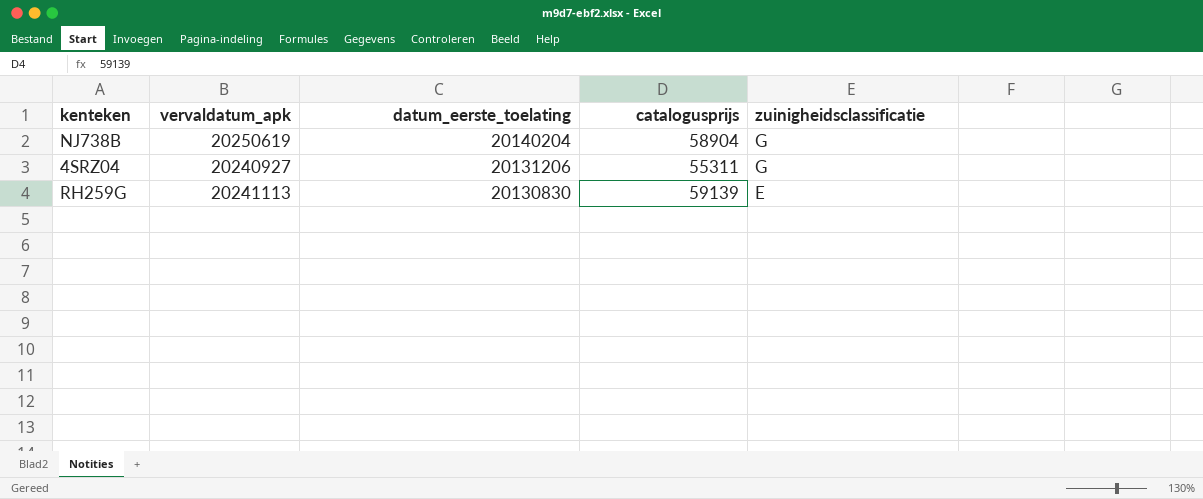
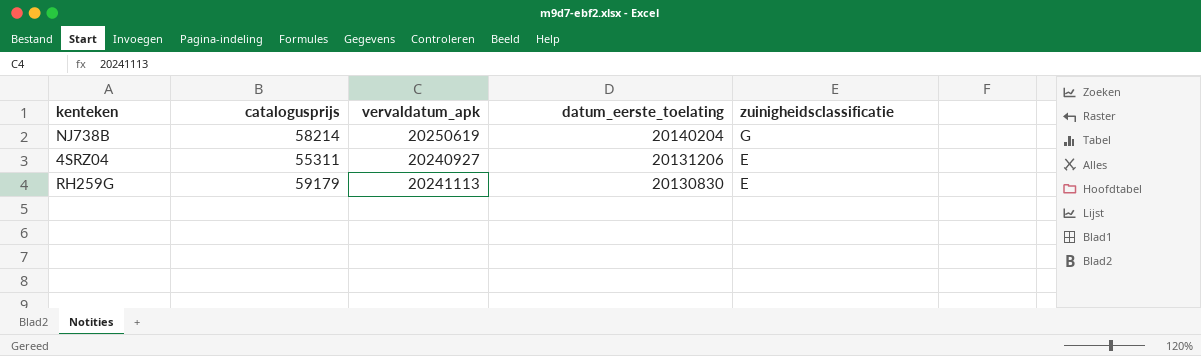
column catalogusprijs | position: 4 -> 2
NJ738B | catalogusprijs: 58904 -> 58214
4SRZ04 | zuinigheidsclassificatie: G -> E
RH259G | catalogusprijs: 59139 -> 59179

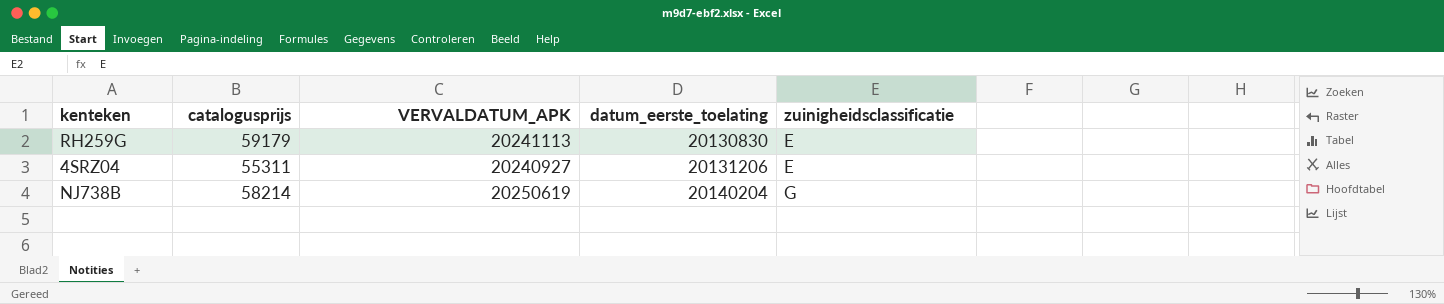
row order: datum_eerste_toelating descending -> datum_eerste_toelating ascending
column name: vervaldatum_apk -> VERVALDATUM_APK

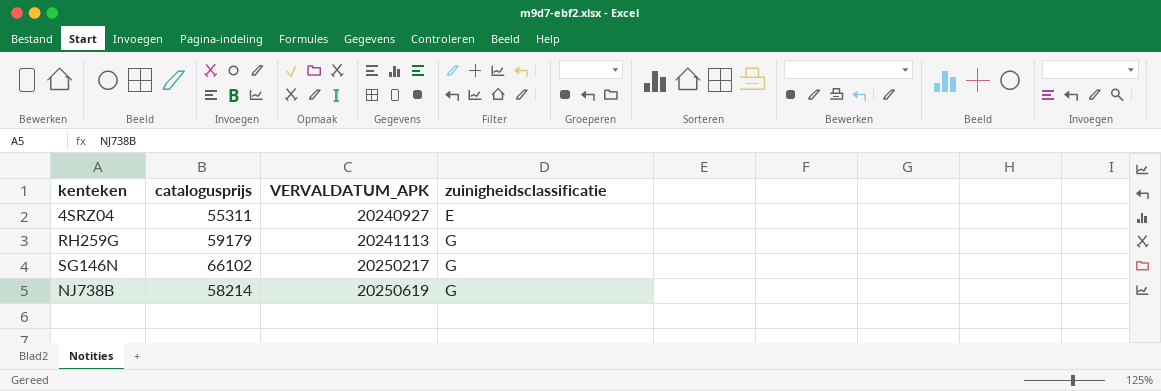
row order: datum_eerste_toelating ascending -> VERVALDATUM_APK ascending
column datum_eerste_toelating | position: 4 -> none
RH259G | zuinigheidsclassificatie: E -> G
row SG146N: none -> 66102 | 20250217 | G

